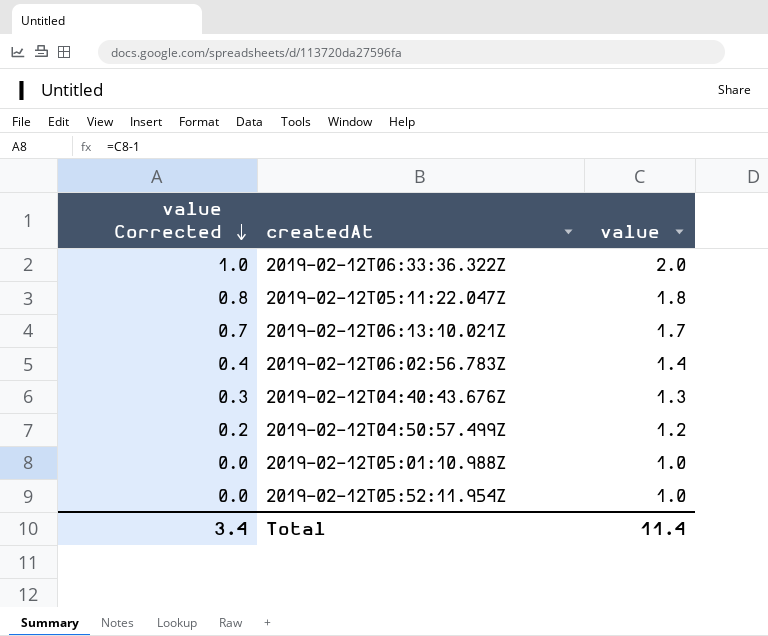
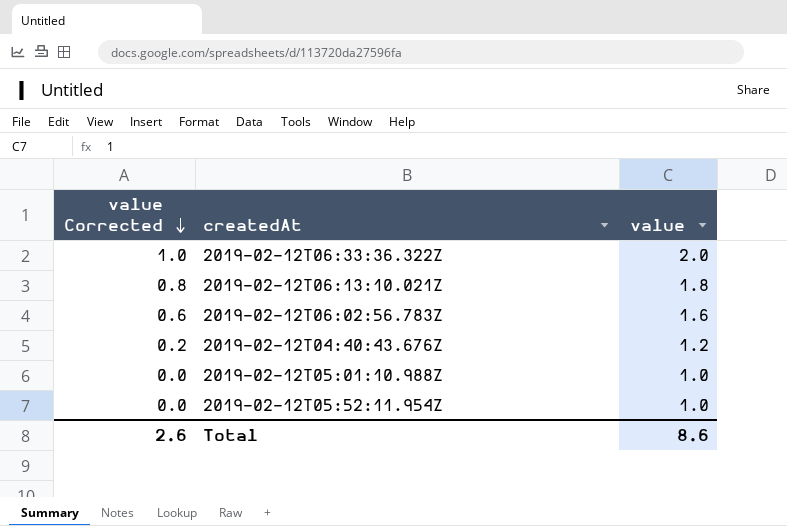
row 2019-02-12T05:11:22.047Z: 0.8 | 1.8 -> none
row 2019-02-12T04:50:57.499Z: 0.2 | 1.2 -> none
2019-02-12T06:13:10.021Z | value Corrected: 0.7 -> 0.8
2019-02-12T06:13:10.021Z | value: 1.7 -> 1.8
2019-02-12T06:02:56.783Z | value Corrected: 0.4 -> 0.6
2019-02-12T06:02:56.783Z | value: 1.4 -> 1.6
2019-02-12T04:40:43.676Z | value Corrected: 0.3 -> 0.2
2019-02-12T04:40:43.676Z | value: 1.3 -> 1.2
Total | value Corrected: 3.4 -> 2.6
Total | value: 11.4 -> 8.6

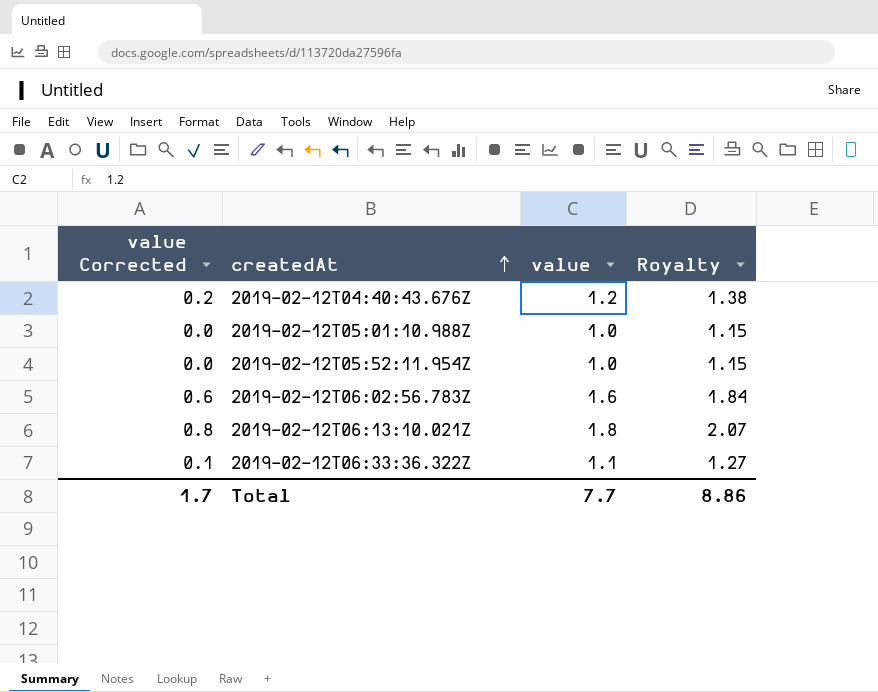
row order: value Corrected descending -> createdAt ascending
column Royalty | formula: none -> [value] * 1.15
2019-02-12T06:33:36.322Z | value Corrected: 1.0 -> 0.1
2019-02-12T06:33:36.322Z | value: 2.0 -> 1.1
Total | value Corrected: 2.6 -> 1.7
Total | value: 8.6 -> 7.7

